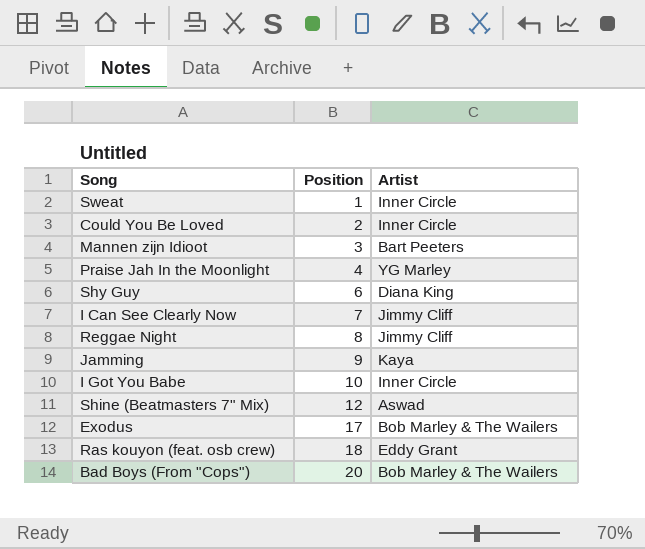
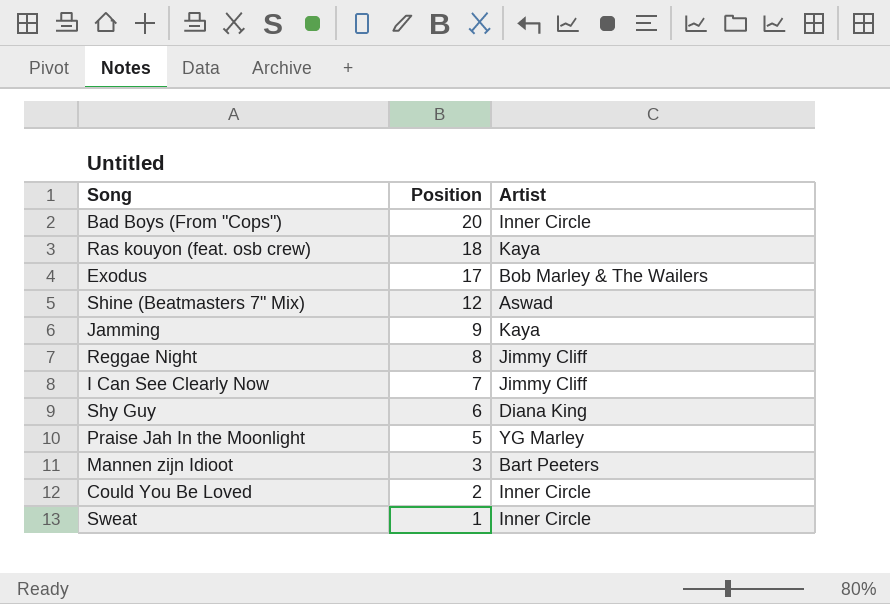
row order: Position ascending -> Position descending
row I Got You Babe: 10 | Inner Circle -> none
Bad Boys (From "Cops") | Artist: Bob Marley & The Wailers -> Inner Circle
Ras kouyon (feat. osb crew) | Artist: Eddy Grant -> Kaya
Praise Jah In the Moonlight | Position: 4 -> 5

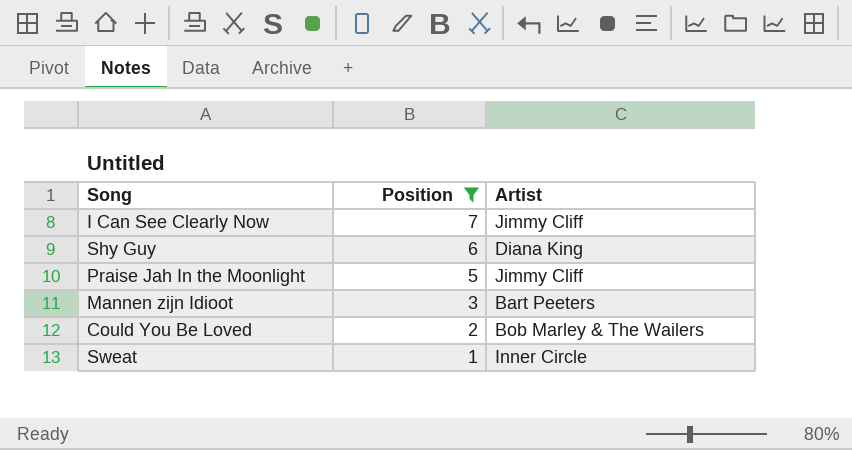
filter: none -> Position <= 7
Praise Jah In the Moonlight | Artist: YG Marley -> Jimmy Cliff
Could You Be Loved | Artist: Inner Circle -> Bob Marley & The Wailers

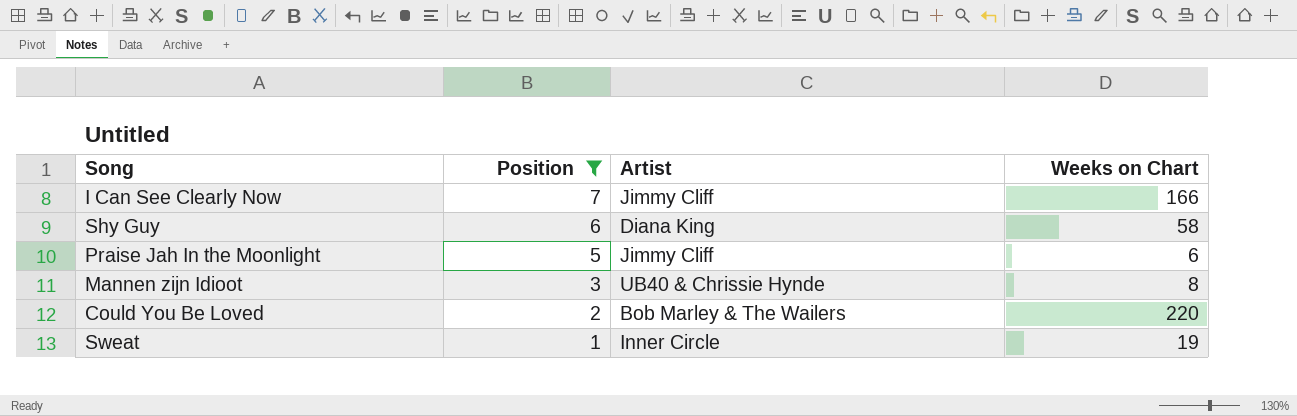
column Weeks on Chart | position: none -> 4
Mannen zijn Idioot | Artist: Bart Peeters -> UB40 & Chrissie Hynde

